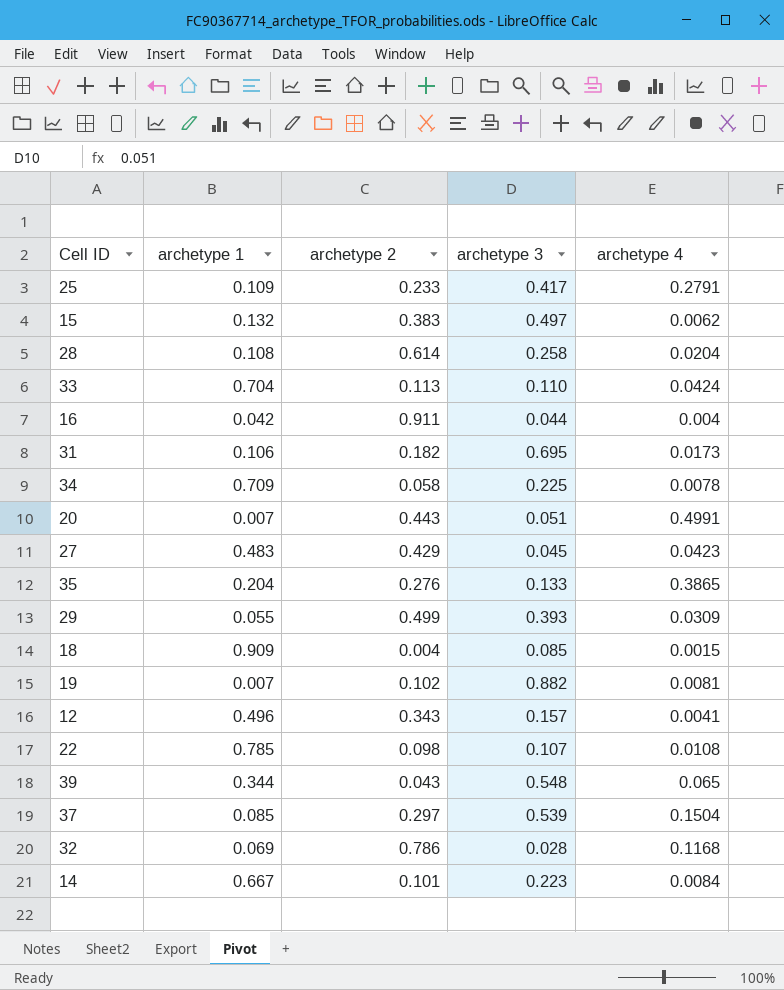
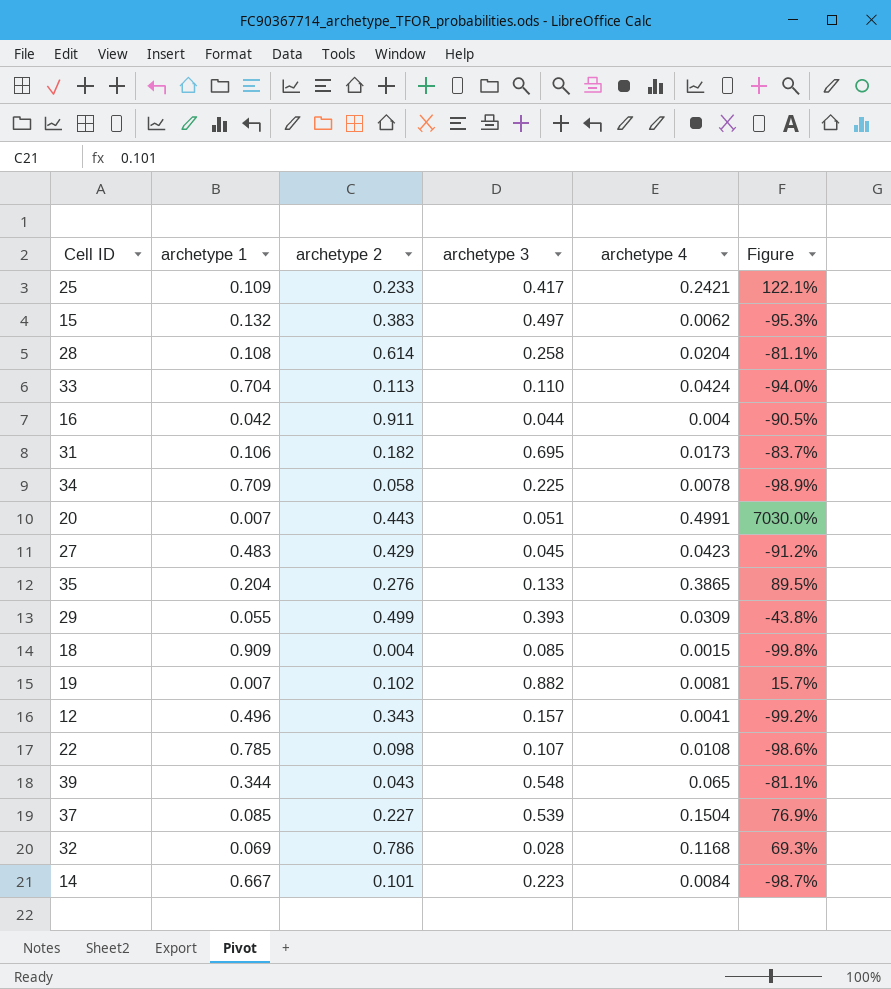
column Figure | formula: none -> ([archetype 4] - [archetype 1]) / [archetype 1]
25 | archetype 4: 0.2791 -> 0.2421
37 | archetype 2: 0.297 -> 0.227

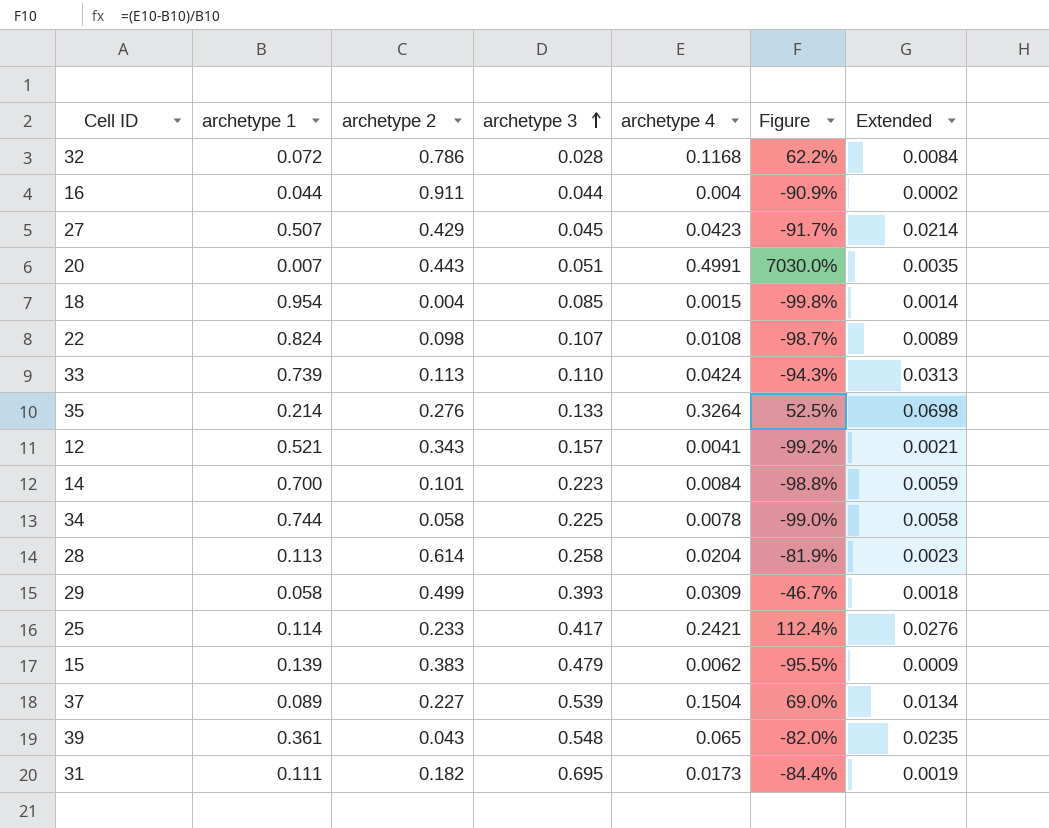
row order: none -> archetype 3 ascending
column Extended | formula: none -> [archetype 1] * [archetype 4]
row 19: 0.007 | 0.102 | 0.882 | 0.0081 | 15.7% -> none
32 | archetype 1: 0.069 -> 0.072
32 | Figure: 69.3% -> 62.2%
16 | archetype 1: 0.042 -> 0.044
16 | Figure: -90.5% -> -90.9%
27 | archetype 1: 0.483 -> 0.507
27 | Figure: -91.2% -> -91.7%
18 | archetype 1: 0.909 -> 0.954
22 | archetype 1: 0.785 -> 0.824
22 | Figure: -98.6% -> -98.7%
33 | archetype 1: 0.704 -> 0.739
33 | Figure: -94.0% -> -94.3%
35 | archetype 1: 0.204 -> 0.214
35 | archetype 4: 0.3865 -> 0.3264
35 | Figure: 89.5% -> 52.5%
12 | archetype 1: 0.496 -> 0.521
14 | archetype 1: 0.667 -> 0.700
14 | Figure: -98.7% -> -98.8%
34 | archetype 1: 0.709 -> 0.744
34 | Figure: -98.9% -> -99.0%
28 | archetype 1: 0.108 -> 0.113
28 | Figure: -81.1% -> -81.9%
29 | archetype 1: 0.055 -> 0.058
29 | Figure: -43.8% -> -46.7%
25 | archetype 1: 0.109 -> 0.114
25 | Figure: 122.1% -> 112.4%
15 | archetype 1: 0.132 -> 0.139
15 | archetype 3: 0.497 -> 0.479
15 | Figure: -95.3% -> -95.5%
37 | archetype 1: 0.085 -> 0.089
37 | Figure: 76.9% -> 69.0%
39 | archetype 1: 0.344 -> 0.361
39 | Figure: -81.1% -> -82.0%
31 | archetype 1: 0.106 -> 0.111
31 | Figure: -83.7% -> -84.4%

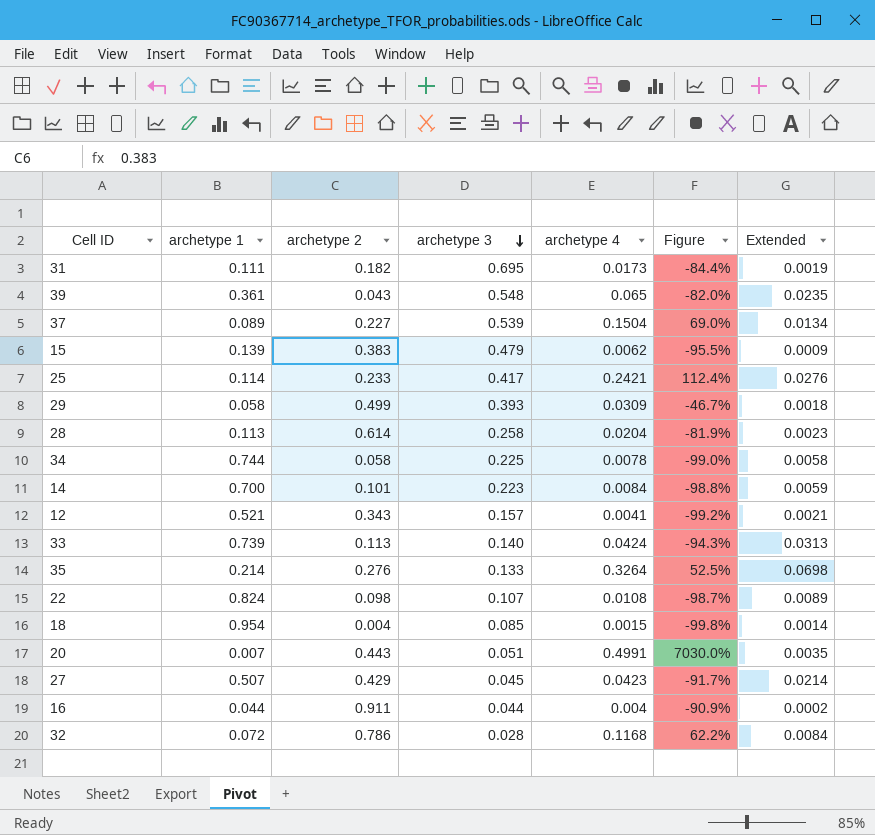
row order: archetype 3 ascending -> archetype 3 descending
33 | archetype 3: 0.110 -> 0.140

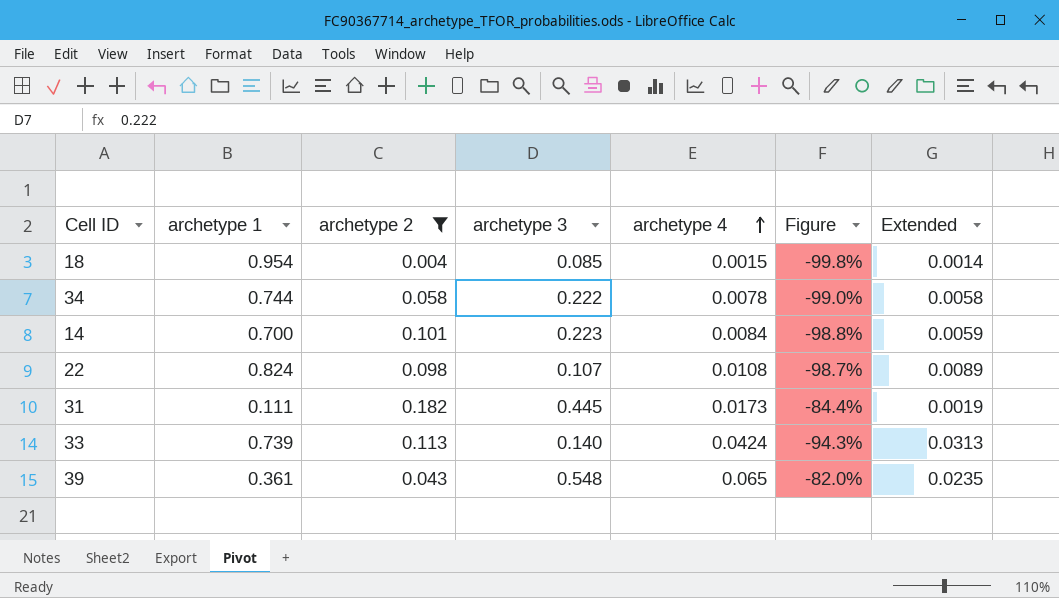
filter: none -> archetype 2 <= 0.182
row order: archetype 3 descending -> archetype 4 ascending
34 | archetype 3: 0.225 -> 0.222
31 | archetype 3: 0.695 -> 0.445

